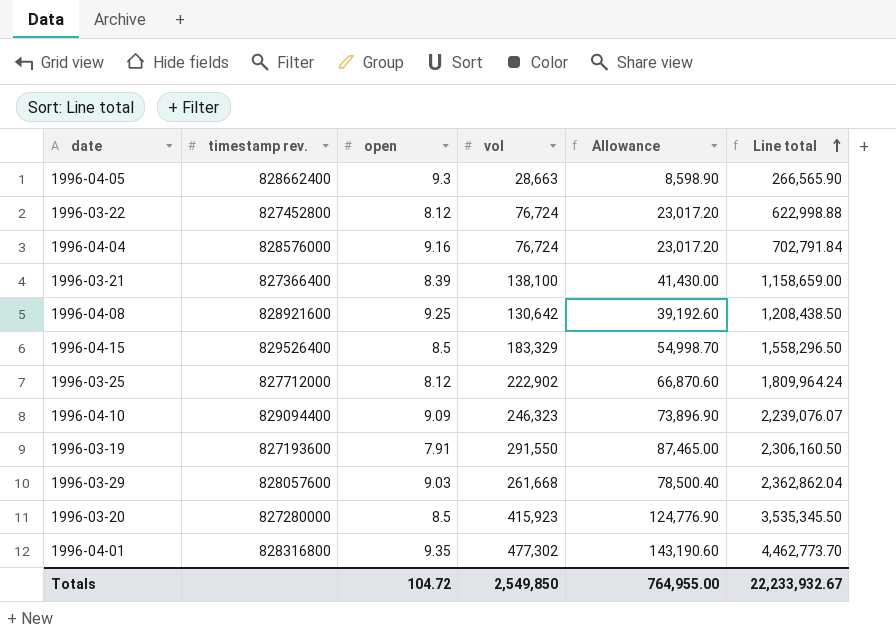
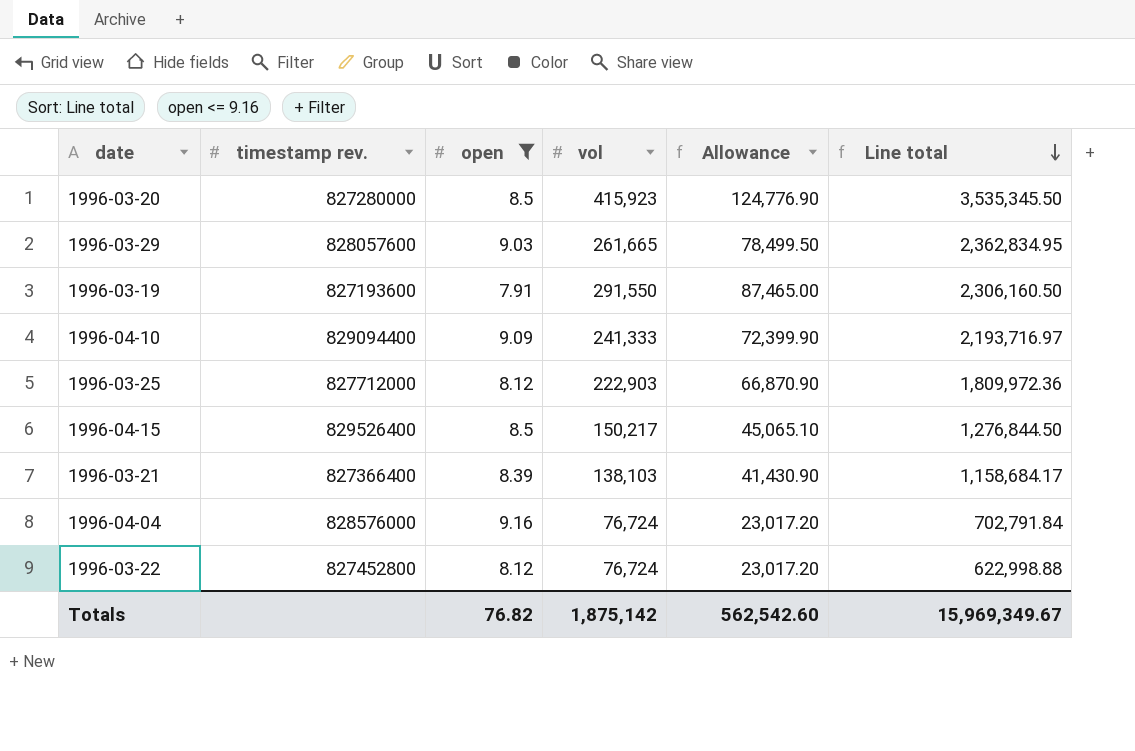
filter: none -> open <= 9.16
row order: Line total ascending -> Line total descending
1996-03-29 | vol: 261,668 -> 261,665
1996-03-29 | Allowance: 78,500.40 -> 78,499.50
1996-03-29 | Line total: 2,362,862.04 -> 2,362,834.95
1996-04-10 | vol: 246,323 -> 241,333
1996-04-10 | Allowance: 73,896.90 -> 72,399.90
1996-04-10 | Line total: 2,239,076.07 -> 2,193,716.97
1996-03-25 | vol: 222,902 -> 222,903
1996-03-25 | Allowance: 66,870.60 -> 66,870.90
1996-03-25 | Line total: 1,809,964.24 -> 1,809,972.36
1996-04-15 | vol: 183,329 -> 150,217
1996-04-15 | Allowance: 54,998.70 -> 45,065.10
1996-04-15 | Line total: 1,558,296.50 -> 1,276,844.50
1996-03-21 | vol: 138,100 -> 138,103
1996-03-21 | Allowance: 41,430.00 -> 41,430.90
1996-03-21 | Line total: 1,158,659.00 -> 1,158,684.17
Totals | open: 104.72 -> 76.82
Totals | vol: 2,549,850 -> 1,875,142
Totals | Allowance: 764,955.00 -> 562,542.60
Totals | Line total: 22,233,932.67 -> 15,969,349.67

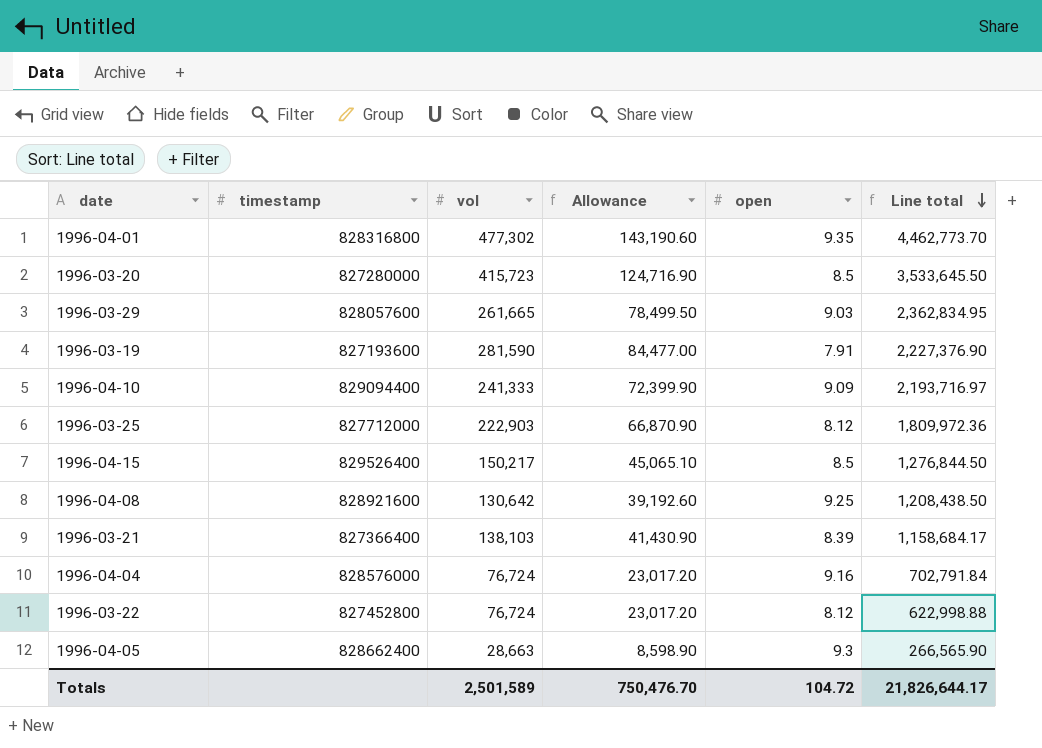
filter: open <= 9.16 -> none
column name: timestamp rev. -> timestamp
column open | position: 3 -> 5
1996-03-20 | vol: 415,923 -> 415,723
1996-03-20 | Allowance: 124,776.90 -> 124,716.90
1996-03-20 | Line total: 3,535,345.50 -> 3,533,645.50
1996-03-19 | vol: 291,550 -> 281,590
1996-03-19 | Allowance: 87,465.00 -> 84,477.00
1996-03-19 | Line total: 2,306,160.50 -> 2,227,376.90
Totals | vol: 1,875,142 -> 2,501,589
Totals | Allowance: 562,542.60 -> 750,476.70
Totals | open: 76.82 -> 104.72
Totals | Line total: 15,969,349.67 -> 21,826,644.17

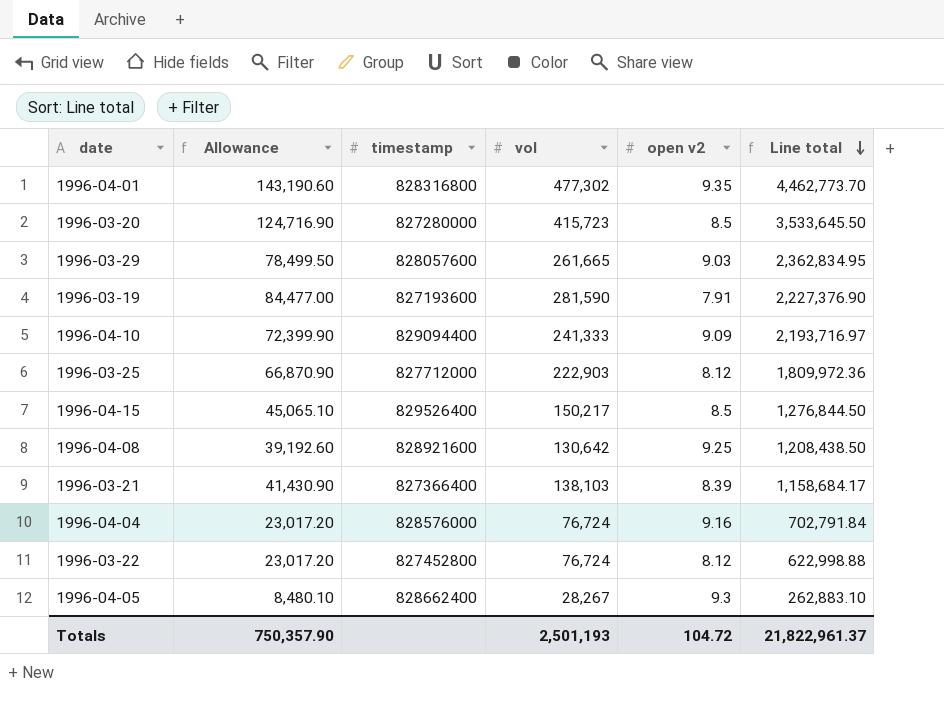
column Allowance | position: 4 -> 2
column name: open -> open v2
1996-04-05 | Allowance: 8,598.90 -> 8,480.10
1996-04-05 | vol: 28,663 -> 28,267
1996-04-05 | Line total: 266,565.90 -> 262,883.10
Totals | Allowance: 750,476.70 -> 750,357.90
Totals | vol: 2,501,589 -> 2,501,193
Totals | Line total: 21,826,644.17 -> 21,822,961.37

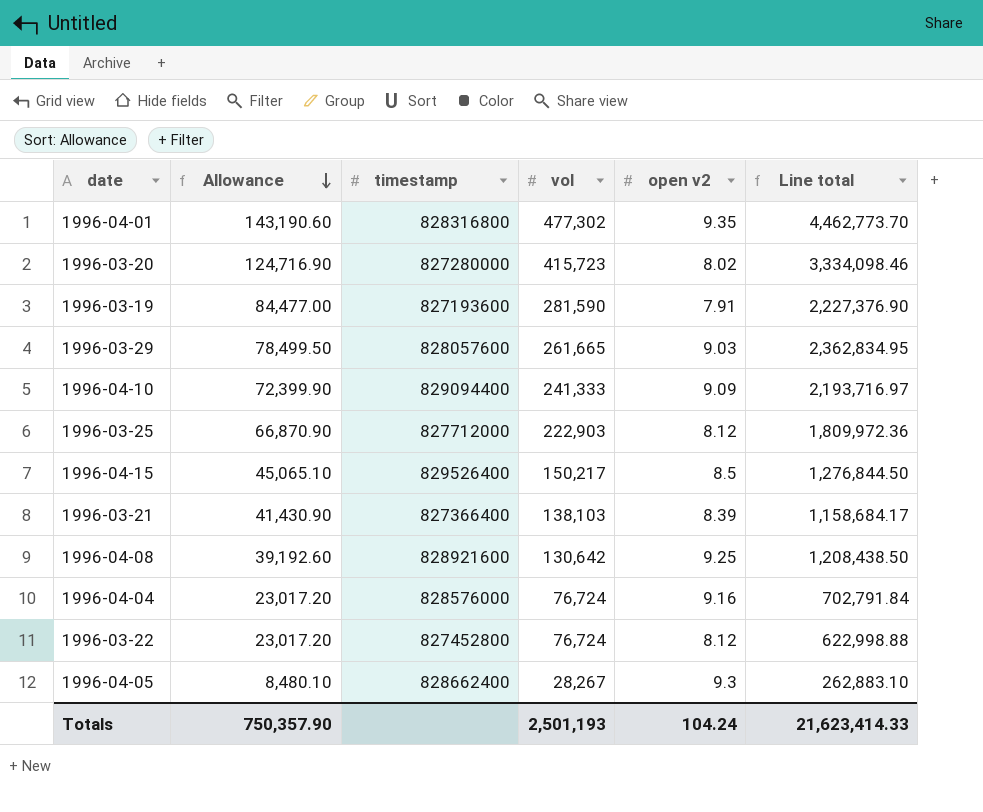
row order: Line total descending -> Allowance descending
1996-03-20 | open v2: 8.5 -> 8.02
1996-03-20 | Line total: 3,533,645.50 -> 3,334,098.46
Totals | open v2: 104.72 -> 104.24
Totals | Line total: 21,822,961.37 -> 21,623,414.33

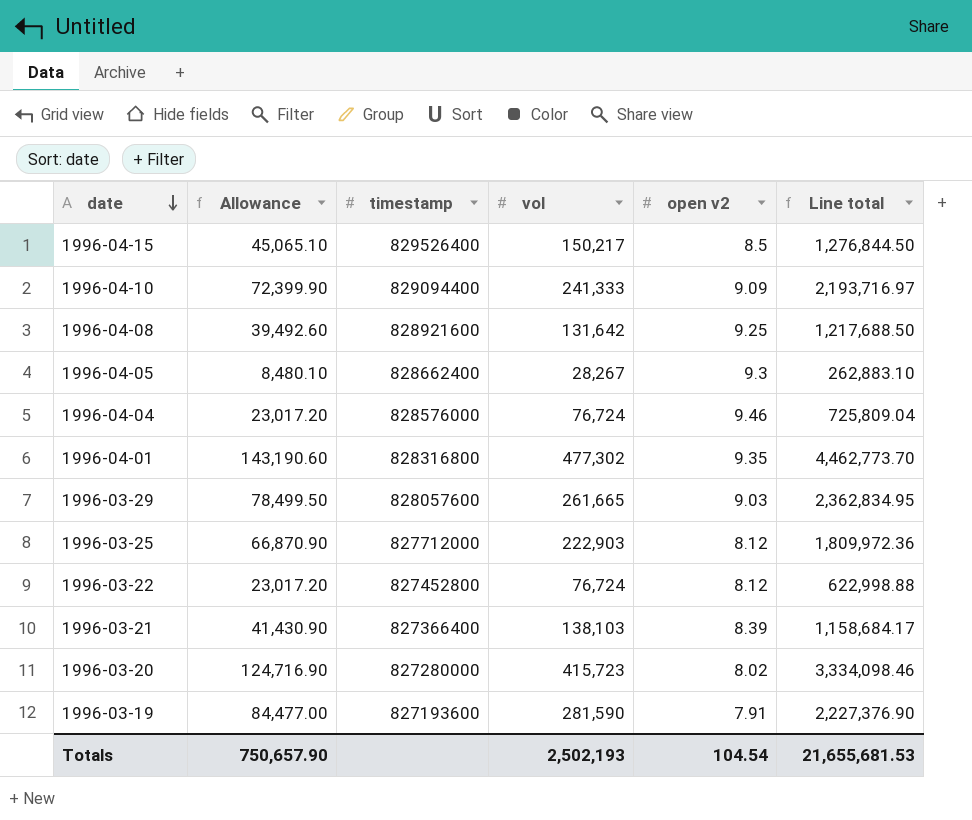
row order: Allowance descending -> date descending
1996-04-08 | Allowance: 39,192.60 -> 39,492.60
1996-04-08 | vol: 130,642 -> 131,642
1996-04-08 | Line total: 1,208,438.50 -> 1,217,688.50
1996-04-04 | open v2: 9.16 -> 9.46
1996-04-04 | Line total: 702,791.84 -> 725,809.04
Totals | Allowance: 750,357.90 -> 750,657.90
Totals | vol: 2,501,193 -> 2,502,193
Totals | open v2: 104.24 -> 104.54
Totals | Line total: 21,623,414.33 -> 21,655,681.53

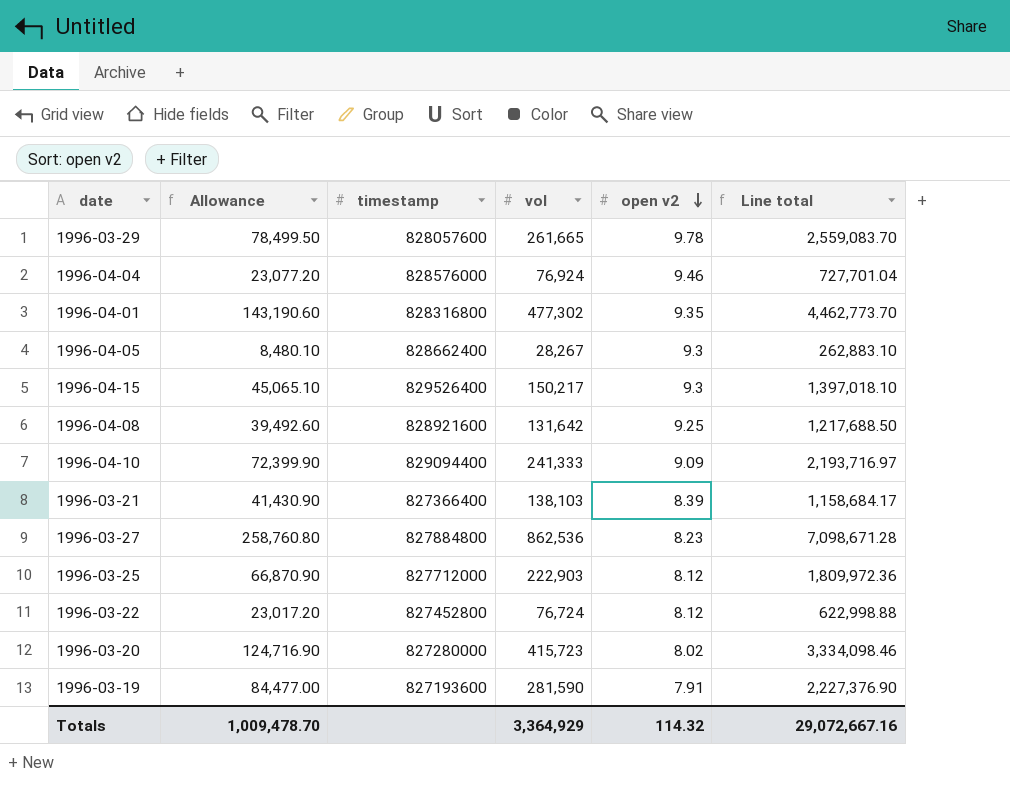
row order: date descending -> open v2 descending
1996-03-29 | open v2: 9.03 -> 9.78
1996-03-29 | Line total: 2,362,834.95 -> 2,559,083.70
1996-04-04 | Allowance: 23,017.20 -> 23,077.20
1996-04-04 | vol: 76,724 -> 76,924
1996-04-04 | Line total: 725,809.04 -> 727,701.04
1996-04-15 | open v2: 8.5 -> 9.3
1996-04-15 | Line total: 1,276,844.50 -> 1,397,018.10
row 1996-03-27: none -> 258,760.80 | 827884800 | 862,536 | 8.23 | 7,098,671.28
Totals | Allowance: 750,657.90 -> 1,009,478.70
Totals | vol: 2,502,193 -> 3,364,929
Totals | open v2: 104.54 -> 114.32
Totals | Line total: 21,655,681.53 -> 29,072,667.16

